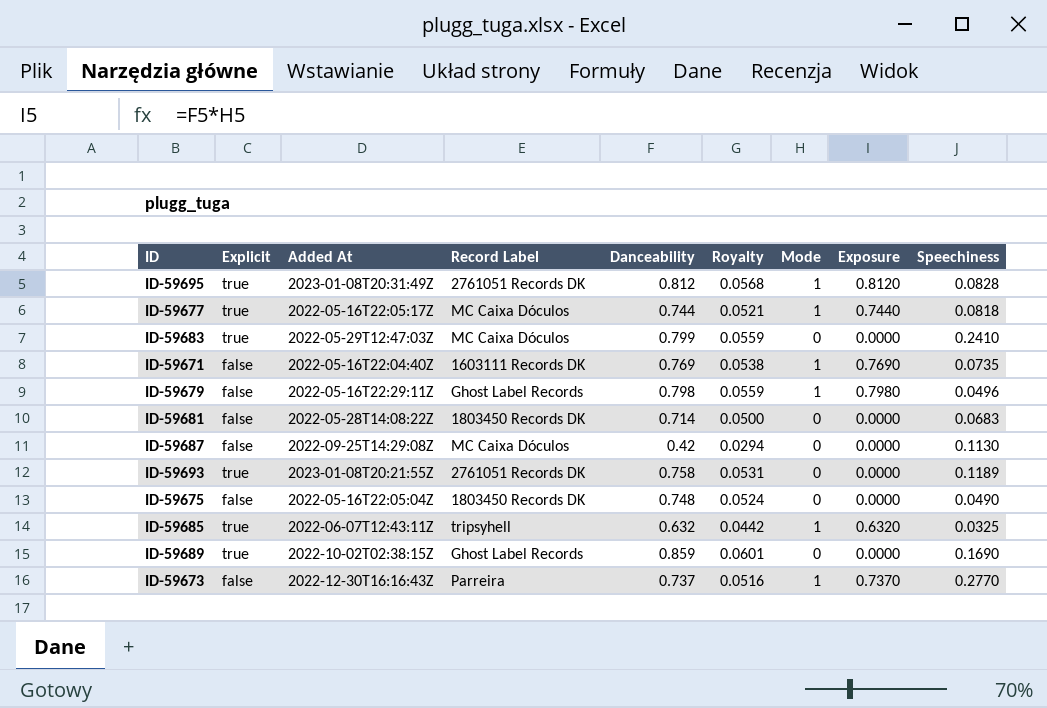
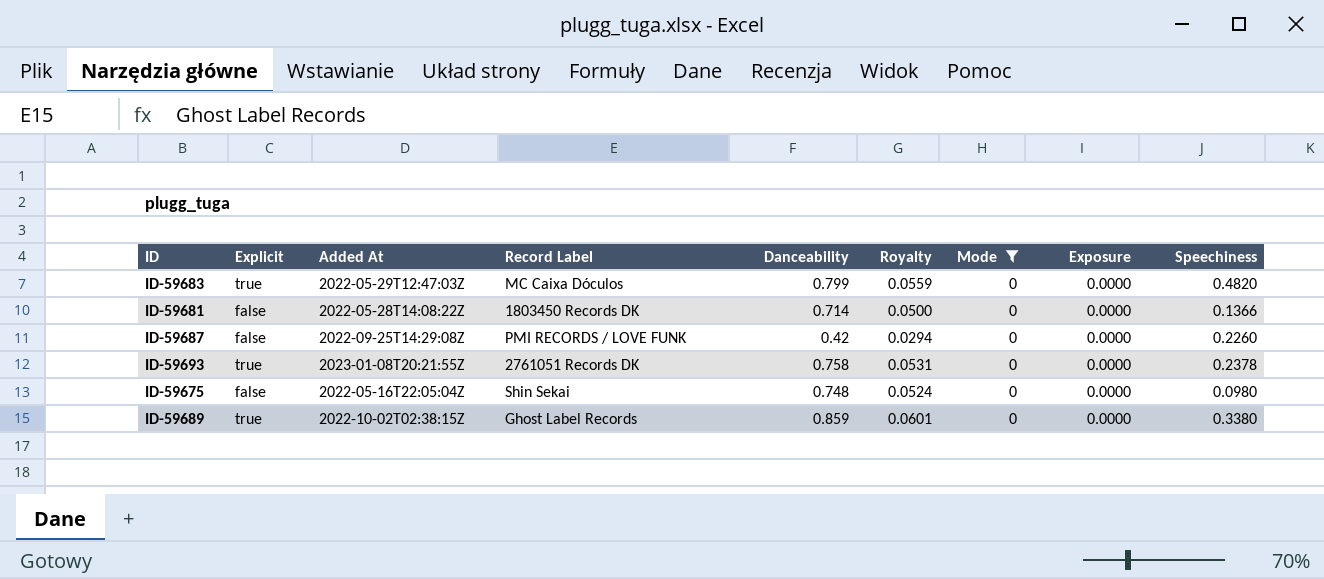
filter: none -> Mode = 0
ID-59683 | Speechiness: 0.2410 -> 0.4820
ID-59681 | Speechiness: 0.0683 -> 0.1366
ID-59687 | Record Label: MC Caixa Dóculos -> PMI RECORDS / LOVE FUNK
ID-59687 | Speechiness: 0.1130 -> 0.2260
ID-59693 | Speechiness: 0.1189 -> 0.2378
ID-59675 | Record Label: 1803450 Records DK -> Shin Sekai
ID-59675 | Speechiness: 0.0490 -> 0.0980
ID-59689 | Speechiness: 0.1690 -> 0.3380

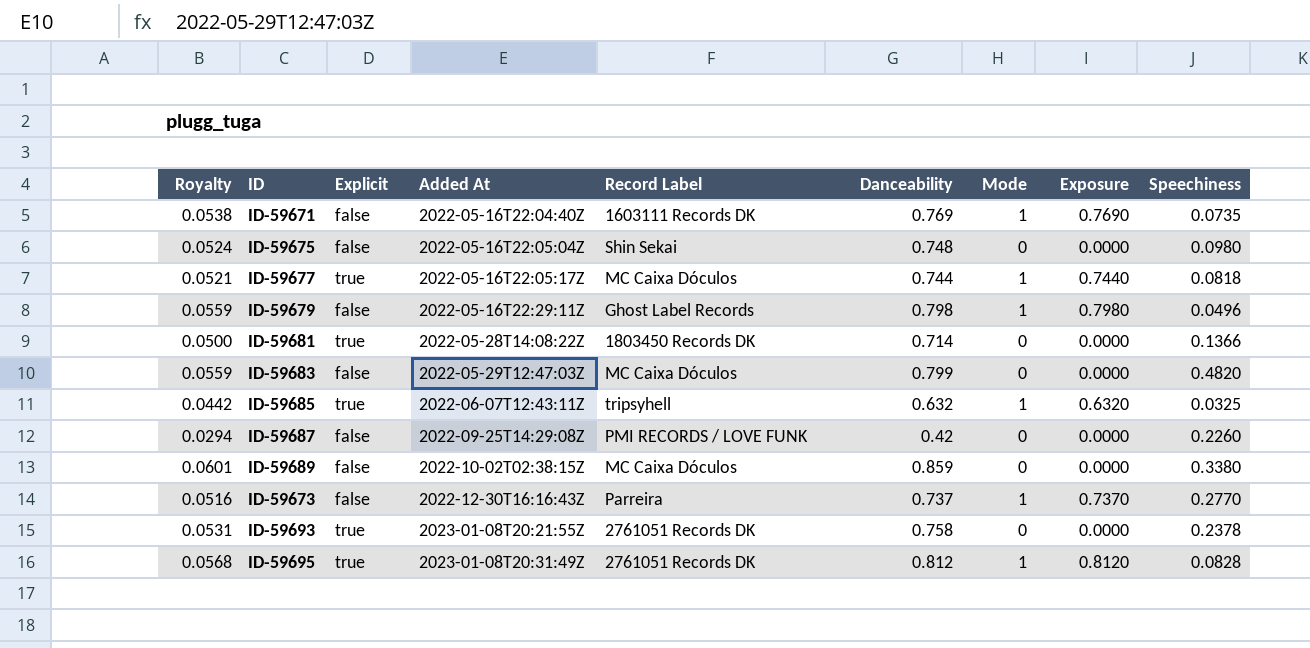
filter: Mode = 0 -> none
row order: none -> Added At ascending
column Royalty | position: 6 -> 1
ID-59681 | Explicit: false -> true
ID-59683 | Explicit: true -> false
ID-59689 | Explicit: true -> false
ID-59689 | Record Label: Ghost Label Records -> MC Caixa Dóculos

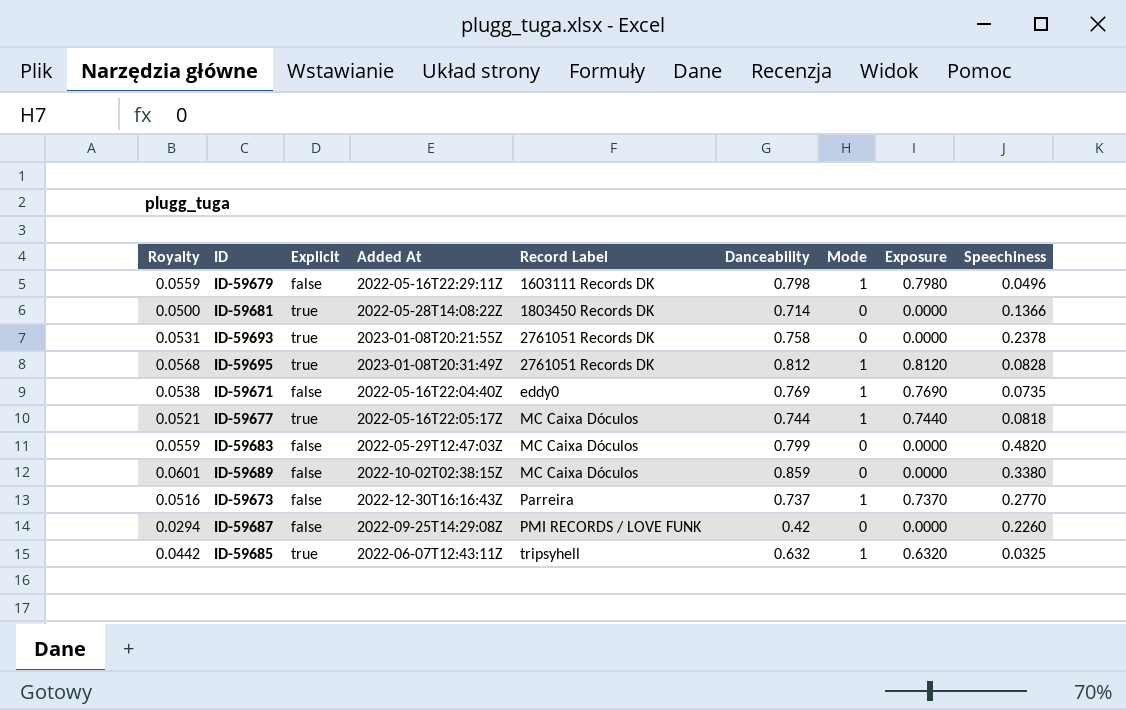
row order: Added At ascending -> Record Label ascending
row ID-59675: 0.0524 | false | 2022-05-16T22:05:04Z | Shin Sekai | 0.748 | 0 | 0.0000 | 0.0980 -> none
ID-59679 | Record Label: Ghost Label Records -> 1603111 Records DK
ID-59671 | Record Label: 1603111 Records DK -> eddy0

